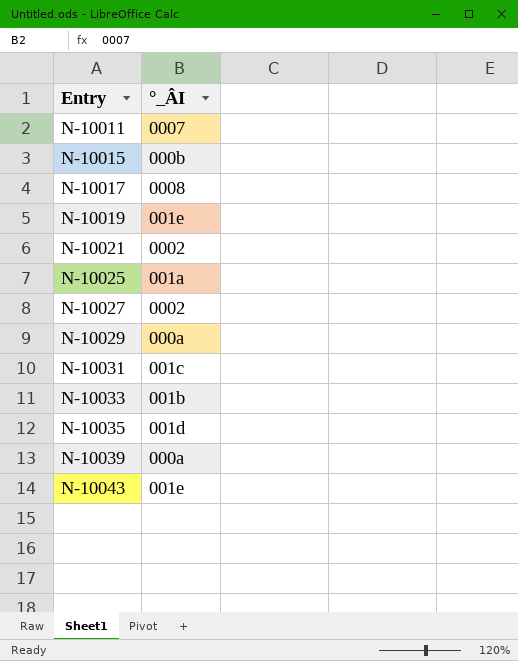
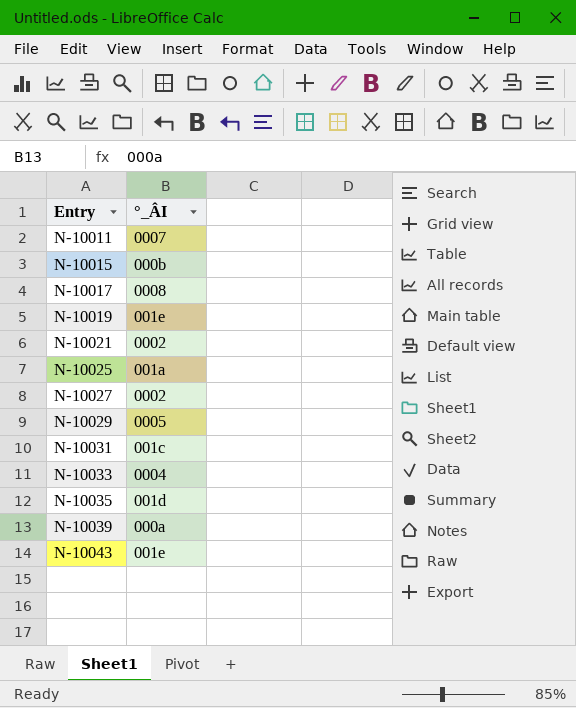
N-10029 | °_ÂI: 000a -> 0005
N-10033 | °_ÂI: 001b -> 0004

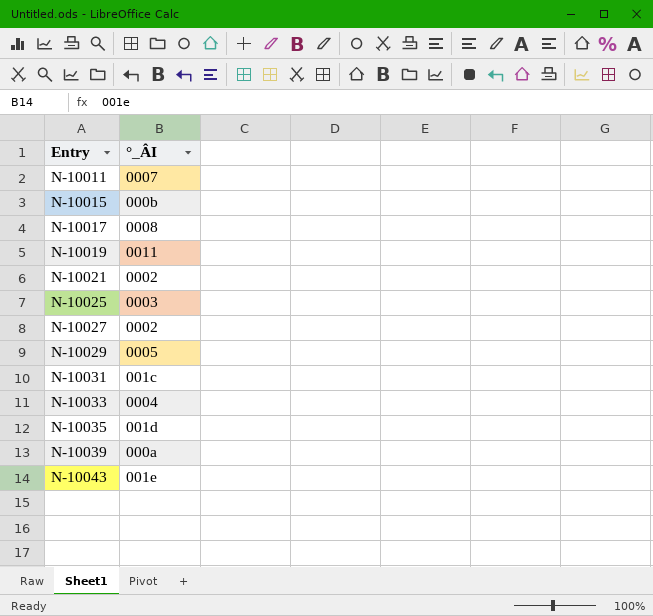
N-10019 | °_ÂI: 001e -> 0011
N-10025 | °_ÂI: 001a -> 0003

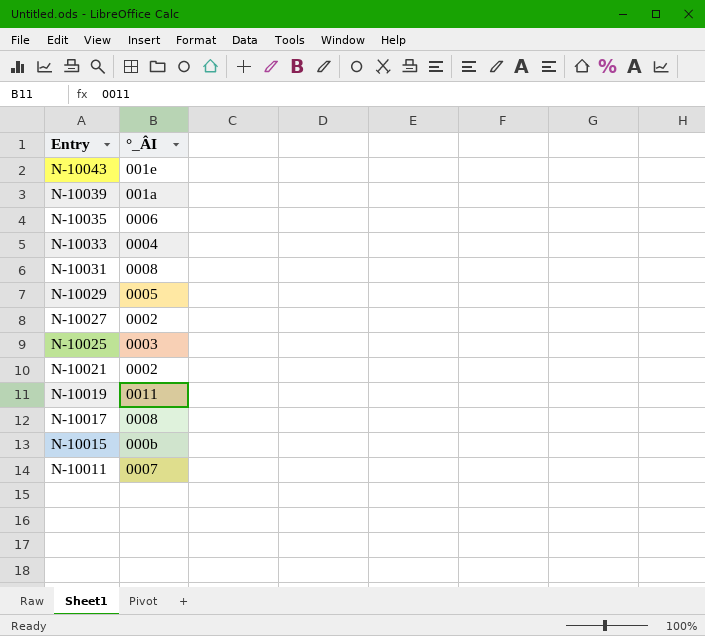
row order: Entry ascending -> Entry descending
N-10039 | °_ÂI: 000a -> 001a
N-10035 | °_ÂI: 001d -> 0006
N-10031 | °_ÂI: 001c -> 0008

